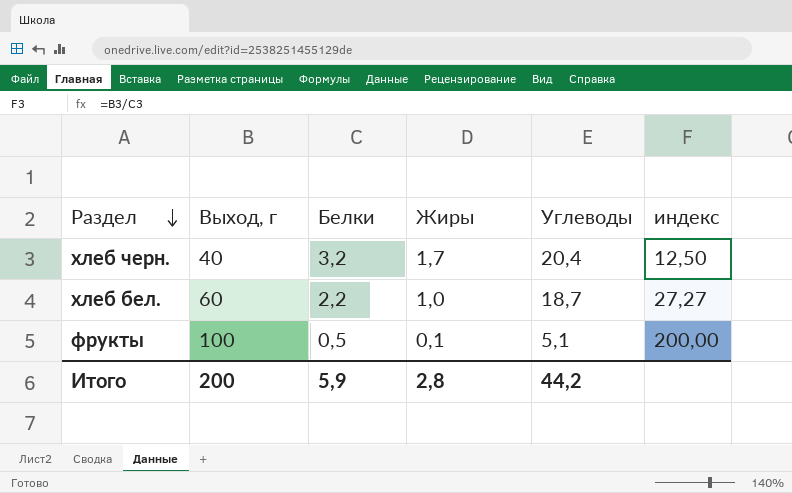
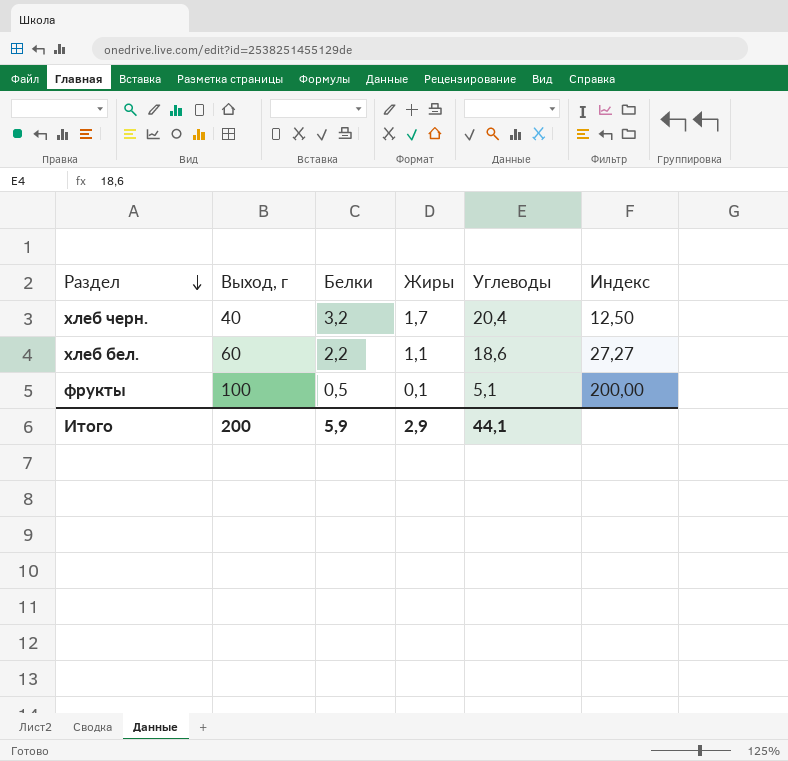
column name: индекс -> Индекс
хлеб бел. | Жиры: 1,0 -> 1,1
хлеб бел. | Углеводы: 18,7 -> 18,6
Итого | Жиры: 2,8 -> 2,9
Итого | Углеводы: 44,2 -> 44,1

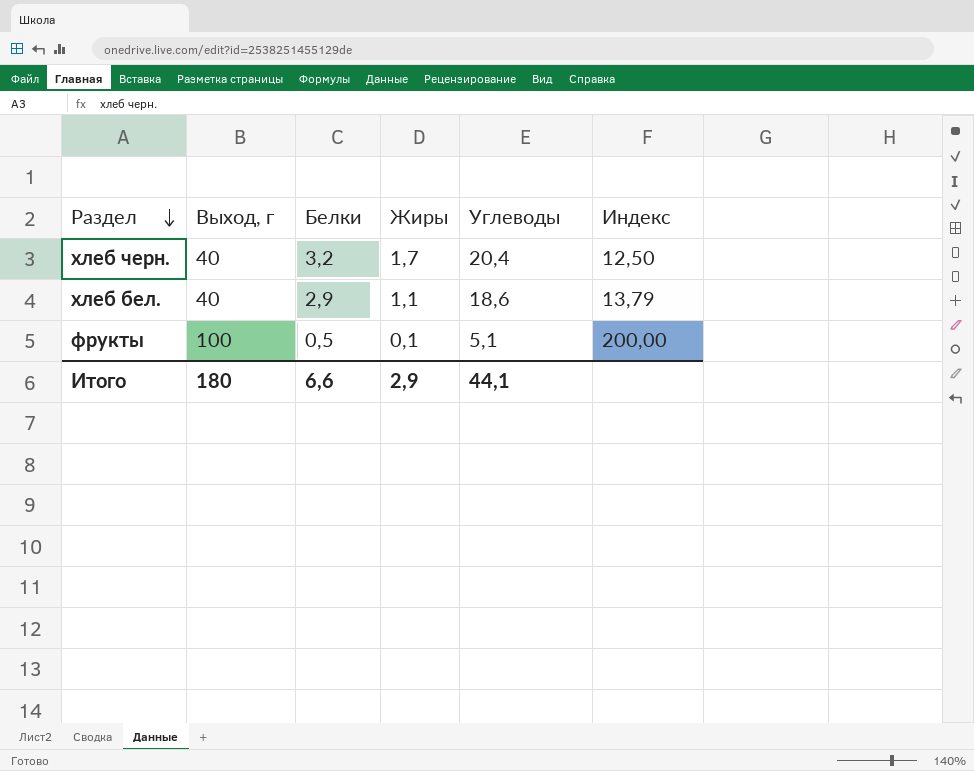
хлеб бел. | Выход, г: 60 -> 40
хлеб бел. | Белки: 2,2 -> 2,9
хлеб бел. | Индекс: 27,27 -> 13,79
Итого | Выход, г: 200 -> 180
Итого | Белки: 5,9 -> 6,6

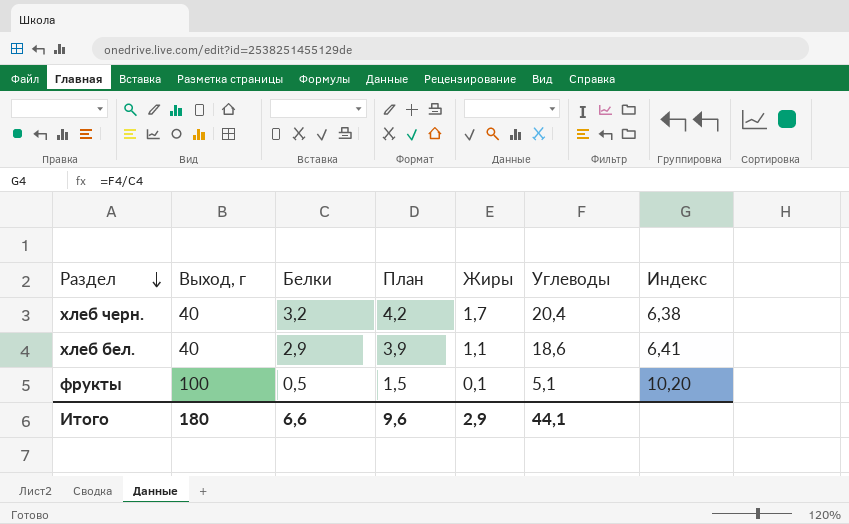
column План | formula: none -> [Белки] + 1
column Индекс | formula: [Выход, г] / [Белки] -> [Углеводы] / [Белки]

